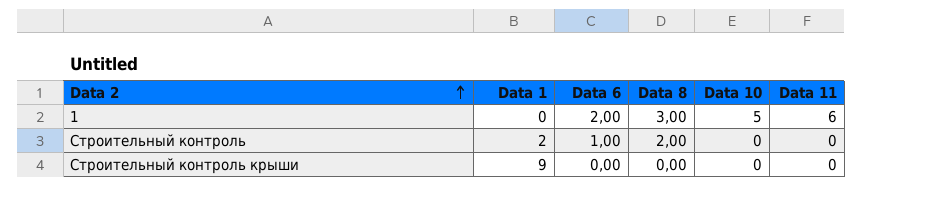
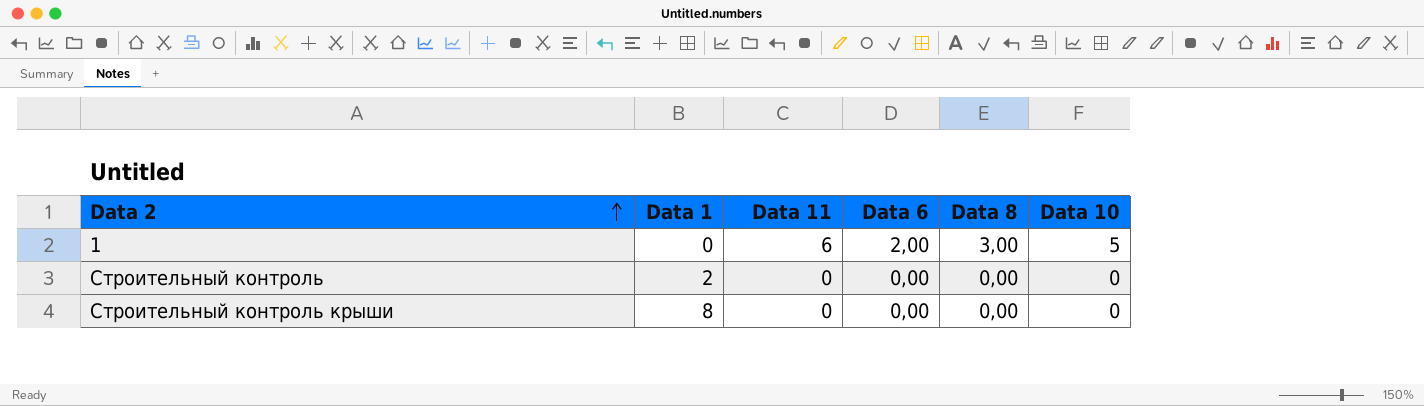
column Data 11 | position: 6 -> 3
Строительный контроль | Data 6: 1,00 -> 0,00
Строительный контроль | Data 8: 2,00 -> 0,00
Строительный контроль крыши | Data 1: 9 -> 8

